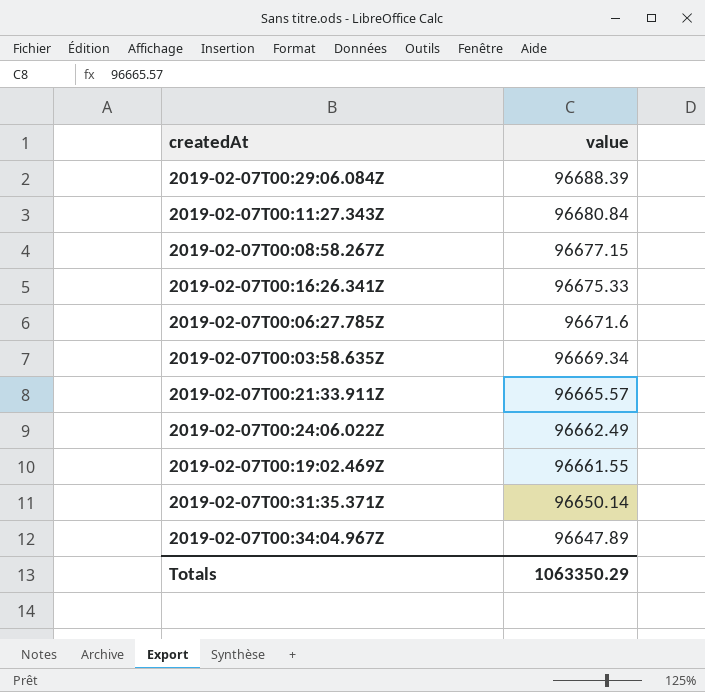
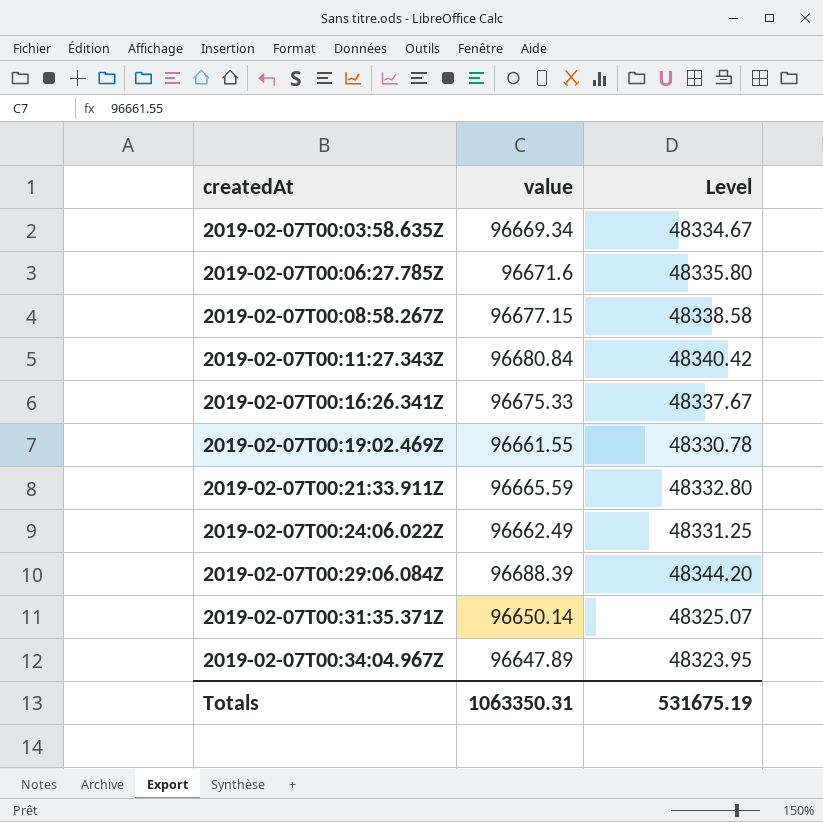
row order: value descending -> createdAt ascending
column Level | formula: none -> [value] * 0.5
2019-02-07T00:21:33.911Z | value: 96665.57 -> 96665.59
Totals | value: 1063350.29 -> 1063350.31

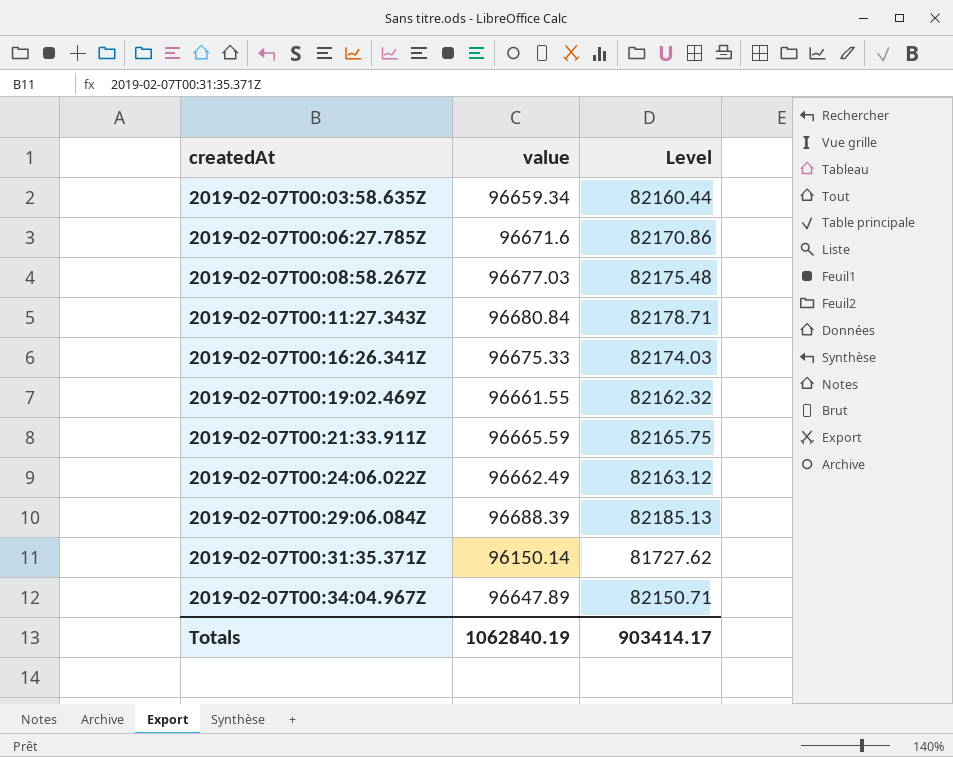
column Level | formula: [value] * 0.5 -> [value] * 0.85
2019-02-07T00:03:58.635Z | value: 96669.34 -> 96659.34
2019-02-07T00:08:58.267Z | value: 96677.15 -> 96677.03
2019-02-07T00:31:35.371Z | value: 96650.14 -> 96150.14
Totals | value: 1063350.31 -> 1062840.19
Totals | Level: 531675.19 -> 903414.17

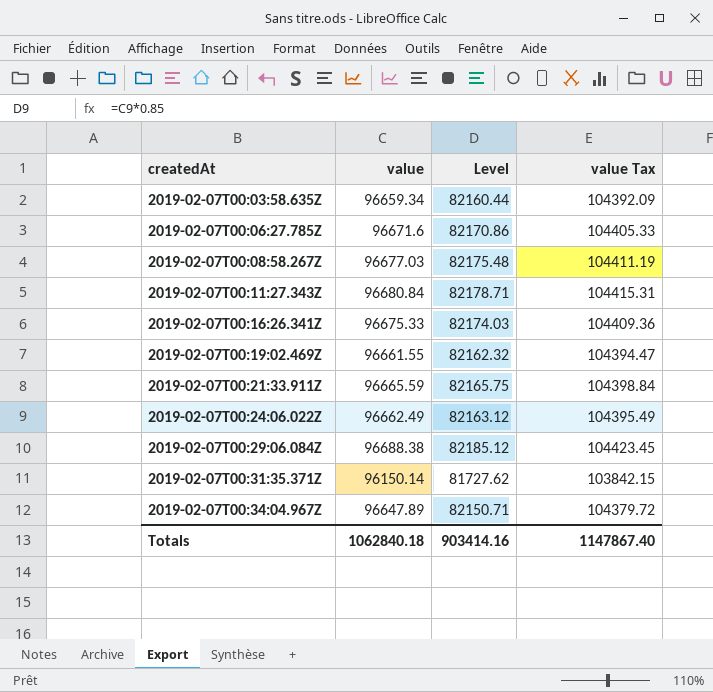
column value Tax | formula: none -> [value] * 1.08
2019-02-07T00:29:06.084Z | value: 96688.39 -> 96688.38
2019-02-07T00:29:06.084Z | Level: 82185.13 -> 82185.12
Totals | value: 1062840.19 -> 1062840.18
Totals | Level: 903414.17 -> 903414.16

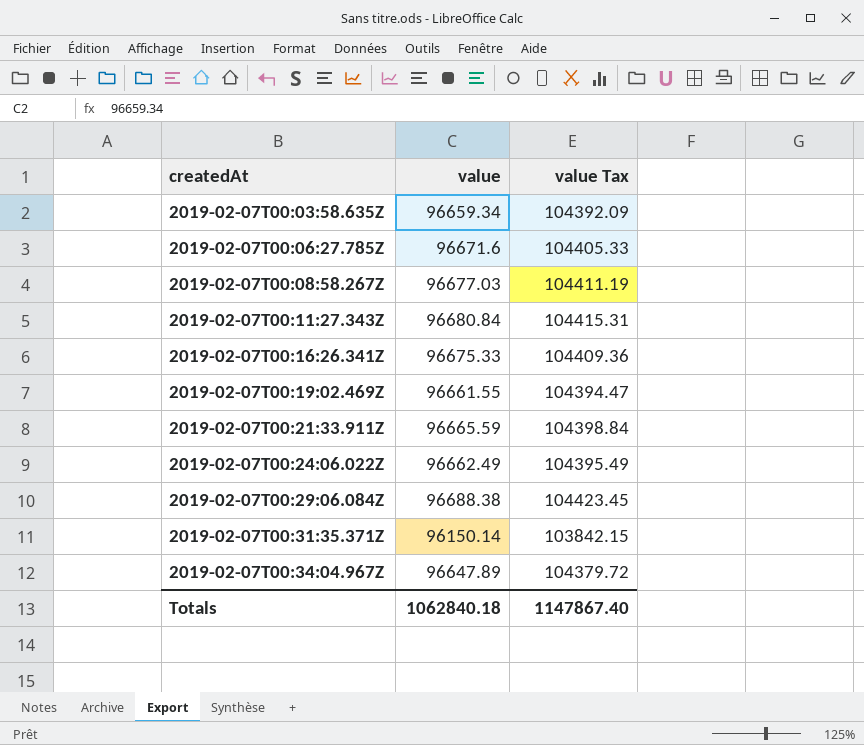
column Level | formula: [value] * 0.85 -> none

